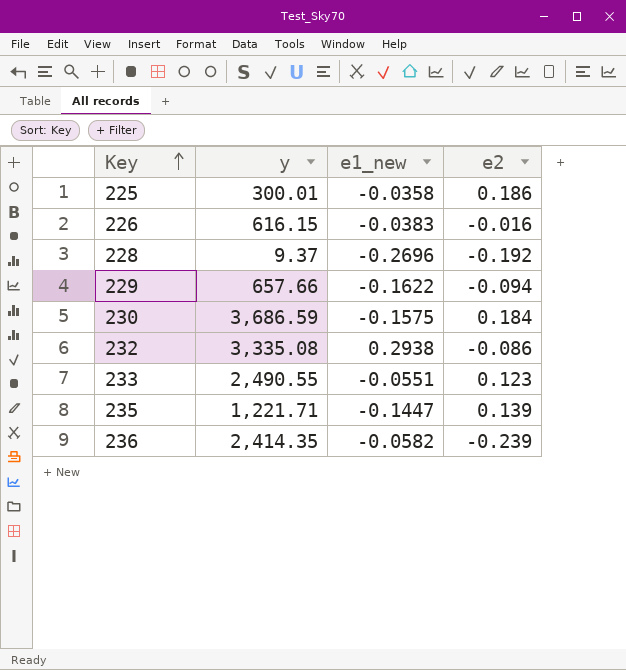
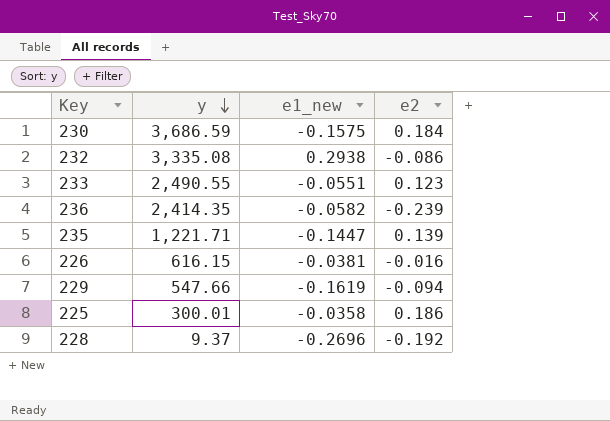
row order: Key ascending -> y descending
226 | e1_new: -0.0383 -> -0.0381
229 | y: 657.66 -> 547.66
229 | e1_new: -0.1622 -> -0.1619

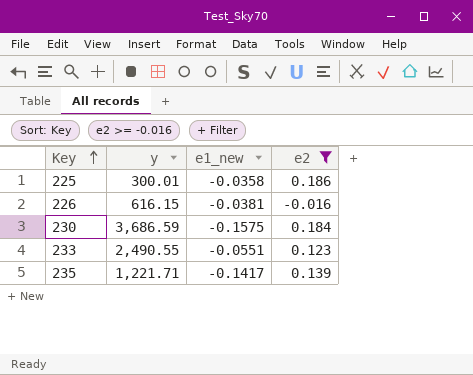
filter: none -> e2 >= -0.016
row order: y descending -> Key ascending
235 | e1_new: -0.1447 -> -0.1417

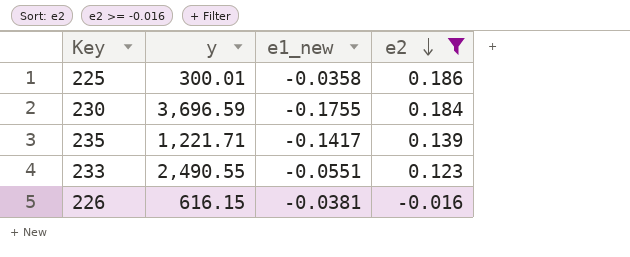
row order: Key ascending -> e2 descending
230 | y: 3,686.59 -> 3,696.59
230 | e1_new: -0.1575 -> -0.1755

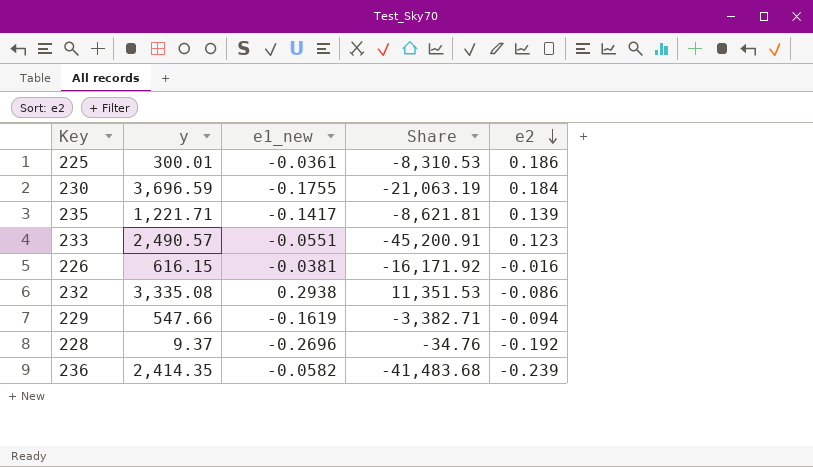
filter: e2 >= -0.016 -> none
column Share | formula: none -> [y] / [e1_new]
225 | e1_new: -0.0358 -> -0.0361
233 | y: 2,490.55 -> 2,490.57

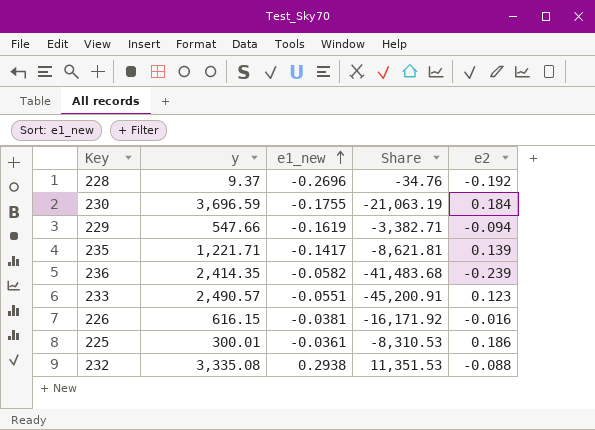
row order: e2 descending -> e1_new ascending
232 | e2: -0.086 -> -0.088

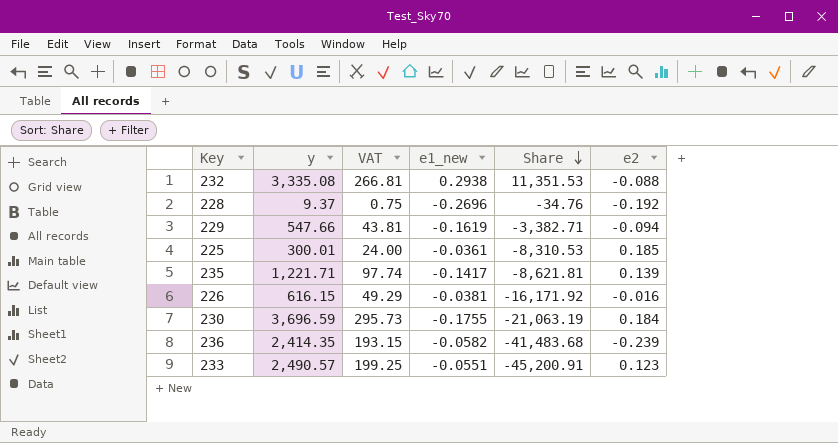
row order: e1_new ascending -> Share descending
column VAT | formula: none -> [y] * 0.08
225 | e2: 0.186 -> 0.185

